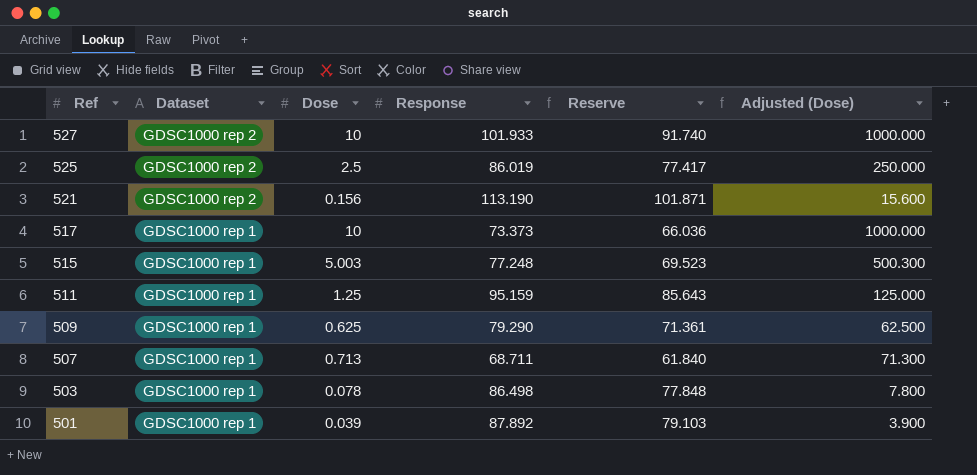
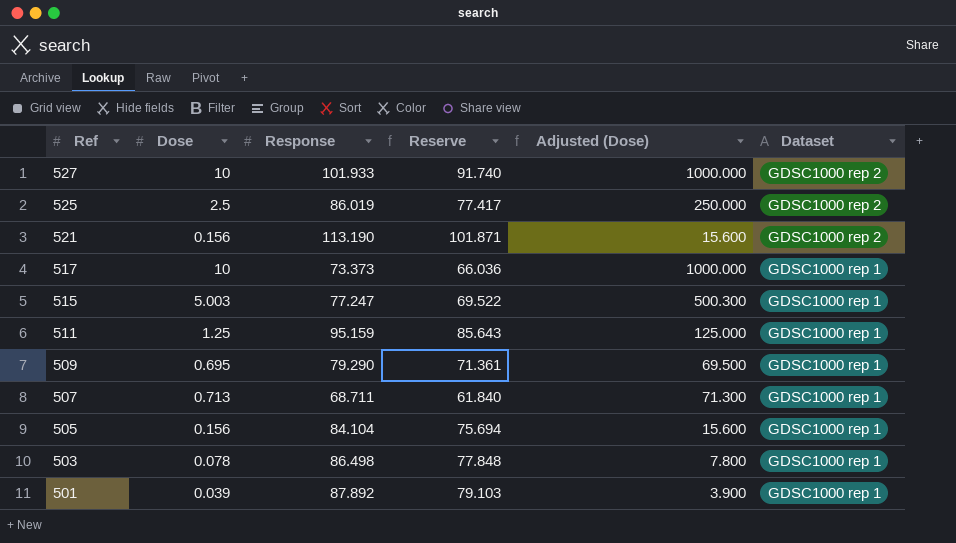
column Dataset | position: 2 -> 6
515 | Response: 77.248 -> 77.247
515 | Reserve: 69.523 -> 69.522
509 | Dose: 0.625 -> 0.695
509 | Adjusted (Dose): 62.500 -> 69.500
row 505: none -> 0.156 | 84.104 | 75.694 | 15.600 | GDSC1000 rep 1

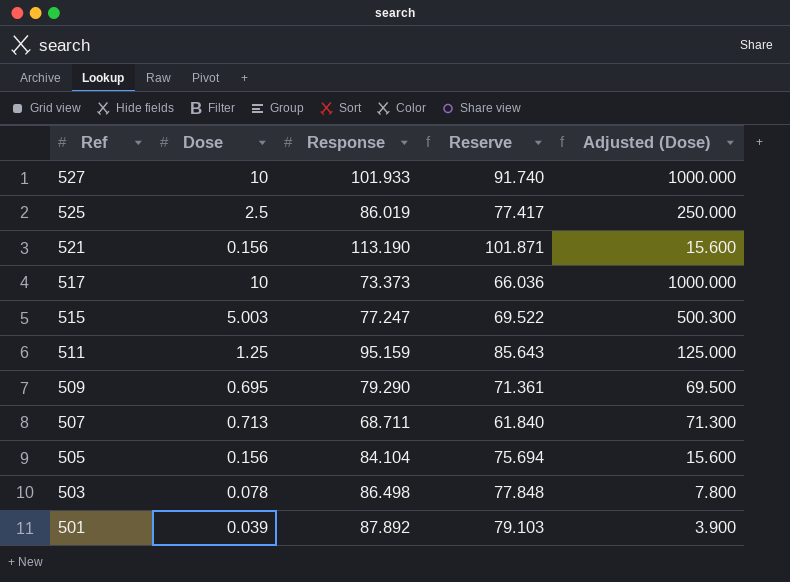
column Dataset | position: 6 -> none

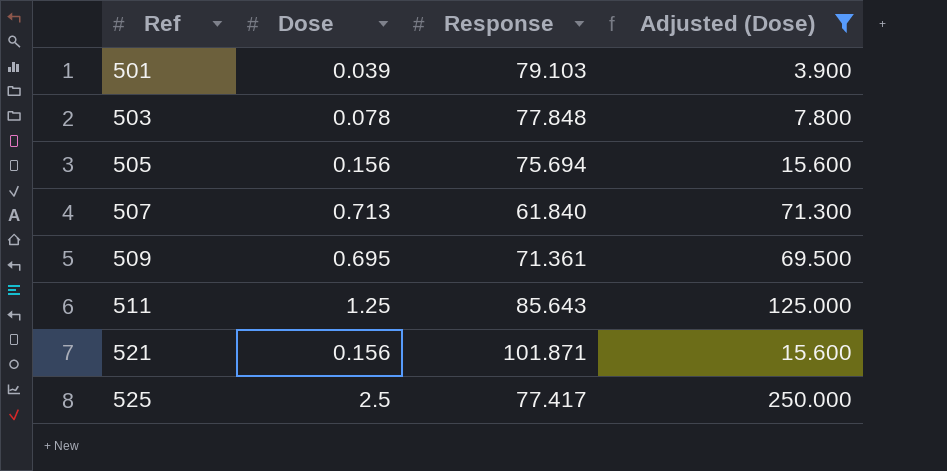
filter: none -> Adjusted (Dose) <= 250.000
row order: Ref descending -> Ref ascending
column Reserve | formula: [Response] * 0.9 -> none
501 | Response: 87.892 -> 79.103
503 | Response: 86.498 -> 77.848
505 | Response: 84.104 -> 75.694
507 | Response: 68.711 -> 61.840
509 | Response: 79.290 -> 71.361
511 | Response: 95.159 -> 85.643
521 | Response: 113.190 -> 101.871
525 | Response: 86.019 -> 77.417

